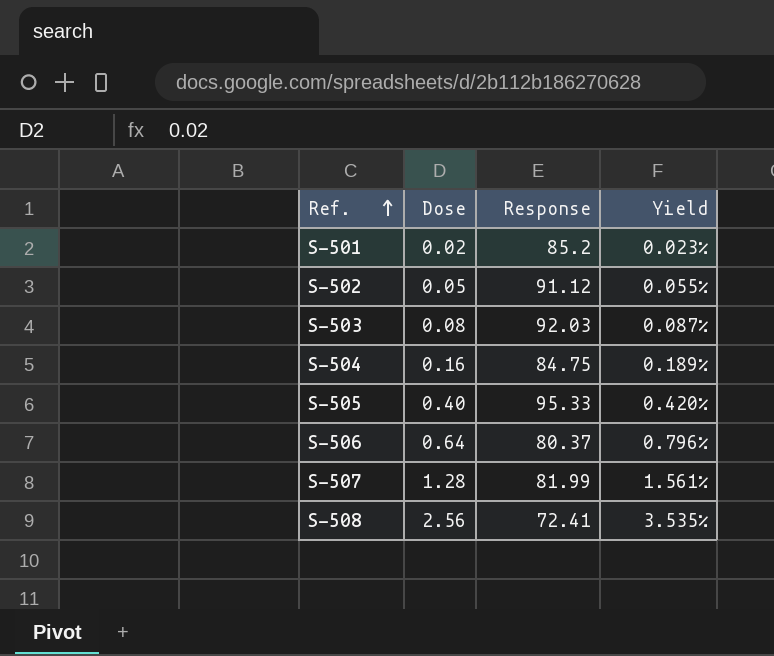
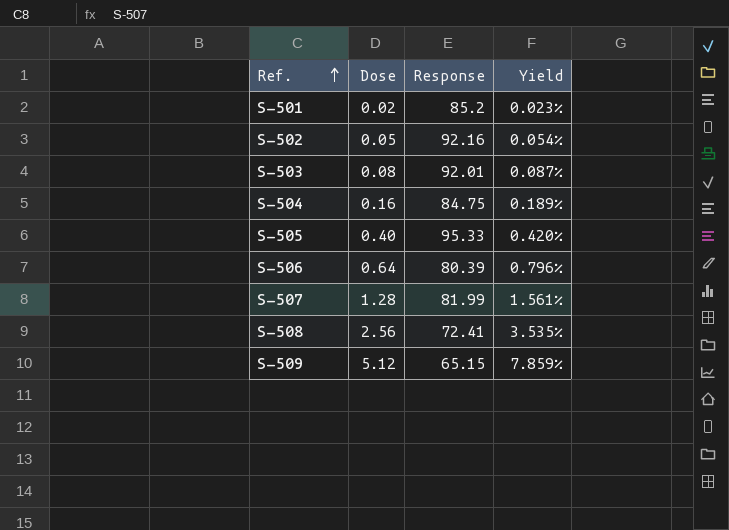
S-502 | Response: 91.12 -> 92.16
S-502 | Yield: 0.055% -> 0.054%
S-503 | Response: 92.03 -> 92.01
S-506 | Response: 80.37 -> 80.39
row S-509: none -> 5.12 | 65.15 | 7.859%

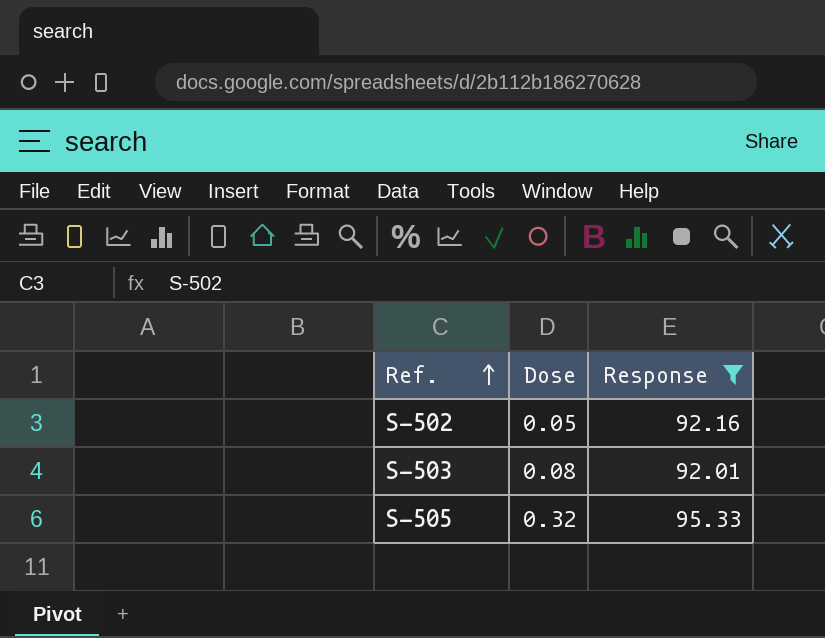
filter: none -> Response >= 92.01
column Yield | formula: [Dose] / [Response] -> none
S-505 | Dose: 0.40 -> 0.32

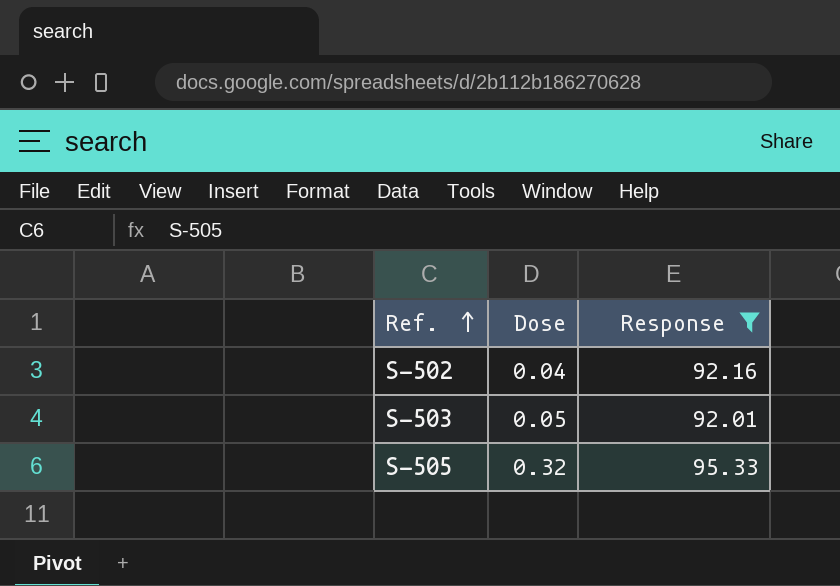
S-502 | Dose: 0.05 -> 0.04
S-503 | Dose: 0.08 -> 0.05

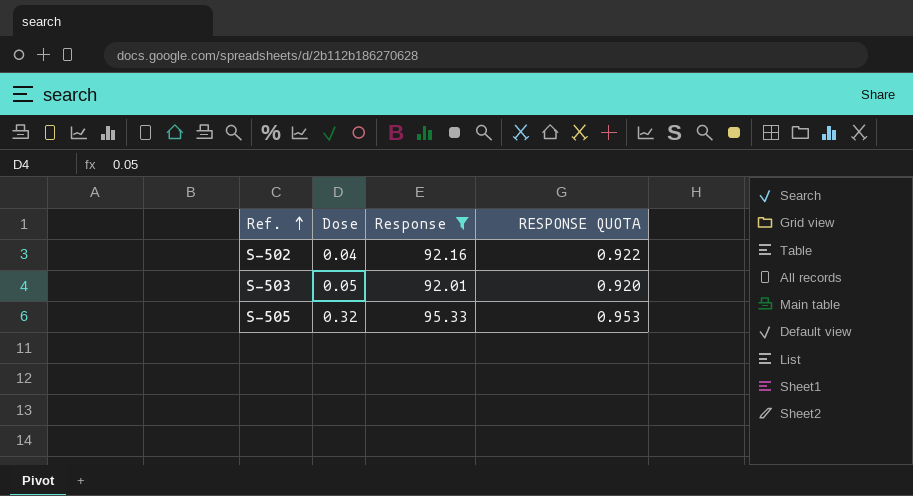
column RESPONSE QUOTA | formula: none -> [Response] * 0.01

